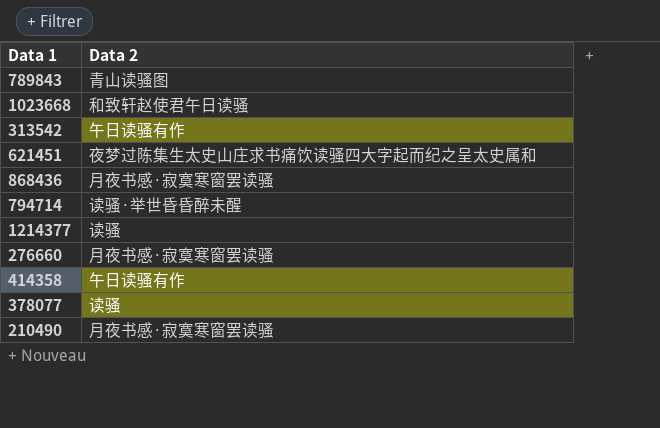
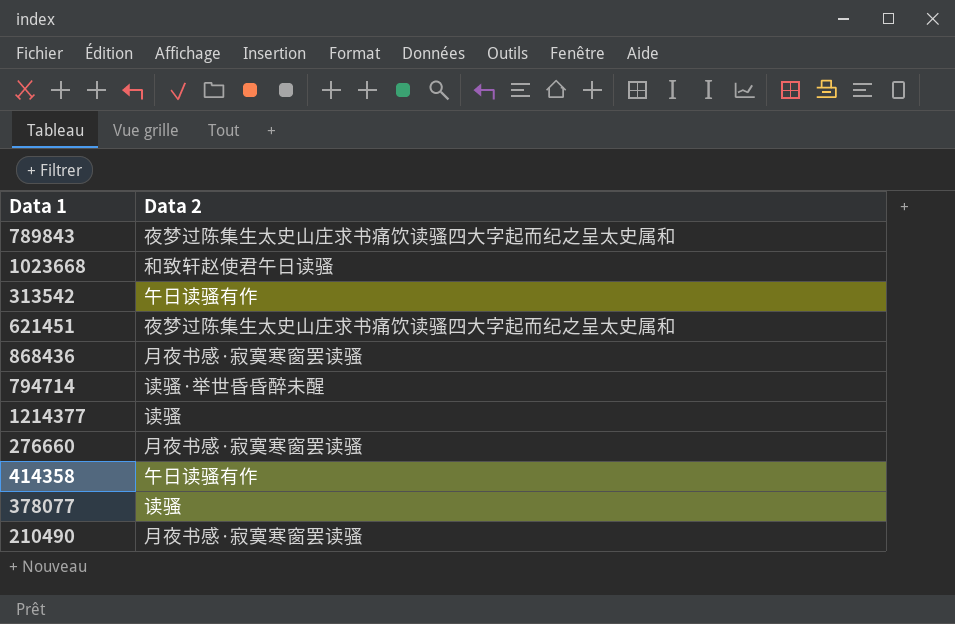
789843 | Data 2: 青山读骚图 -> 夜梦过陈集生太史山庄求书痛饮读骚四大字起而纪之呈太史属和

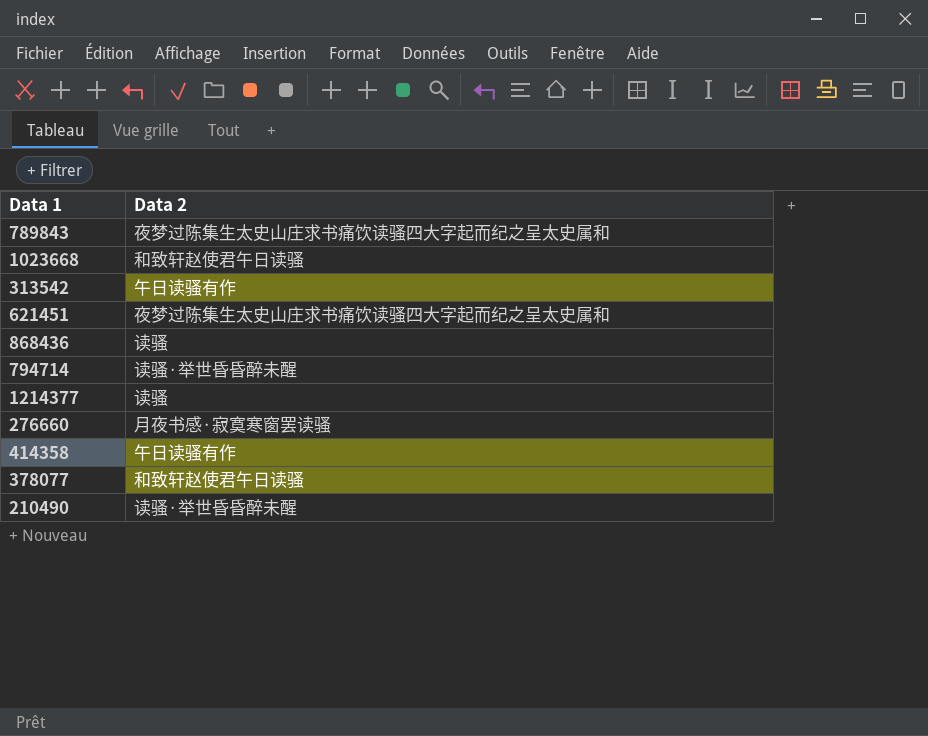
868436 | Data 2: 月夜书感·寂寞寒窗罢读骚 -> 读骚
378077 | Data 2: 读骚 -> 和致轩赵使君午日读骚
210490 | Data 2: 月夜书感·寂寞寒窗罢读骚 -> 读骚·举世昏昏醉未醒

